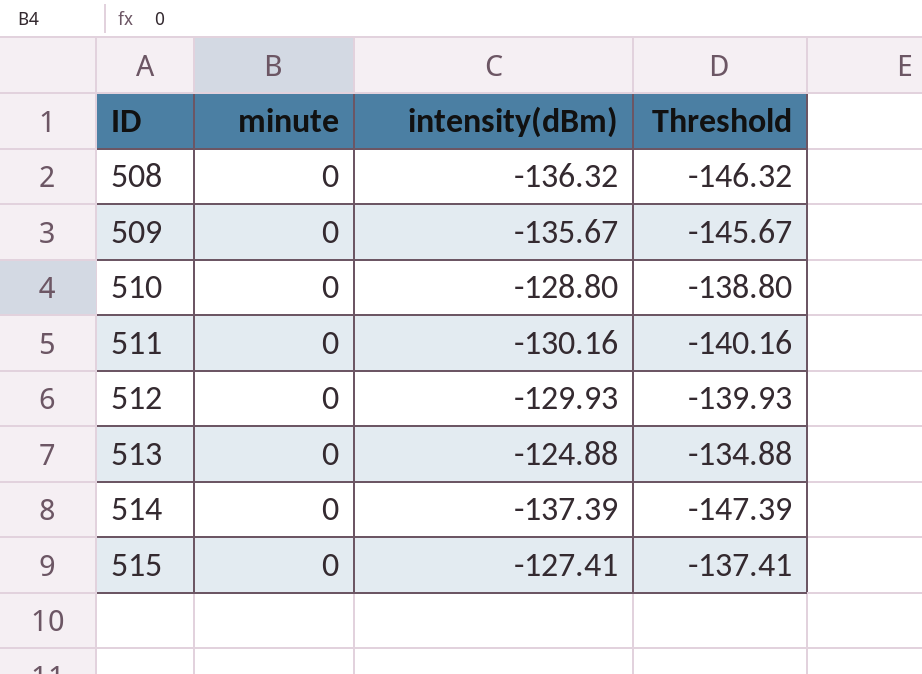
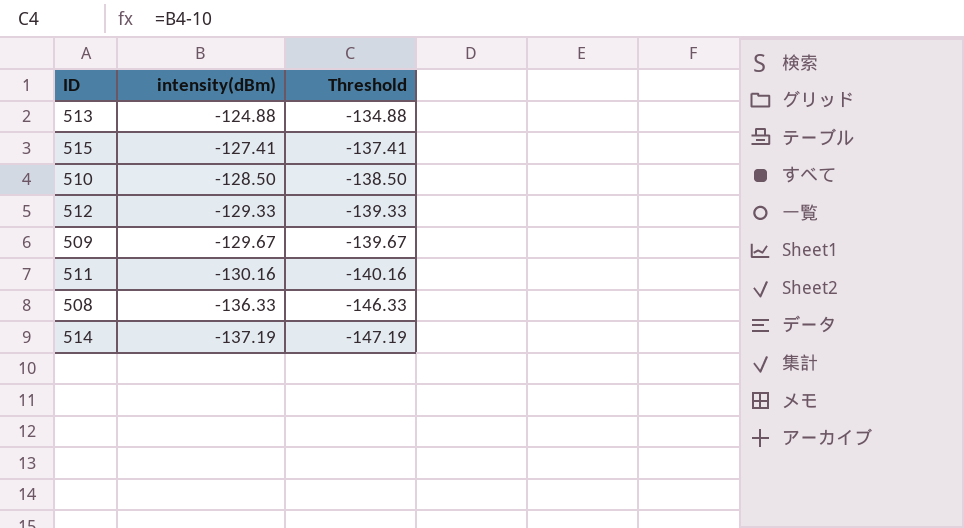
row order: ID ascending -> intensity(dBm) descending
column minute | position: 2 -> none
510 | intensity(dBm): -128.80 -> -128.50
510 | Threshold: -138.80 -> -138.50
512 | intensity(dBm): -129.93 -> -129.33
512 | Threshold: -139.93 -> -139.33
509 | intensity(dBm): -135.67 -> -129.67
509 | Threshold: -145.67 -> -139.67
508 | intensity(dBm): -136.32 -> -136.33
508 | Threshold: -146.32 -> -146.33
514 | intensity(dBm): -137.39 -> -137.19
514 | Threshold: -147.39 -> -147.19

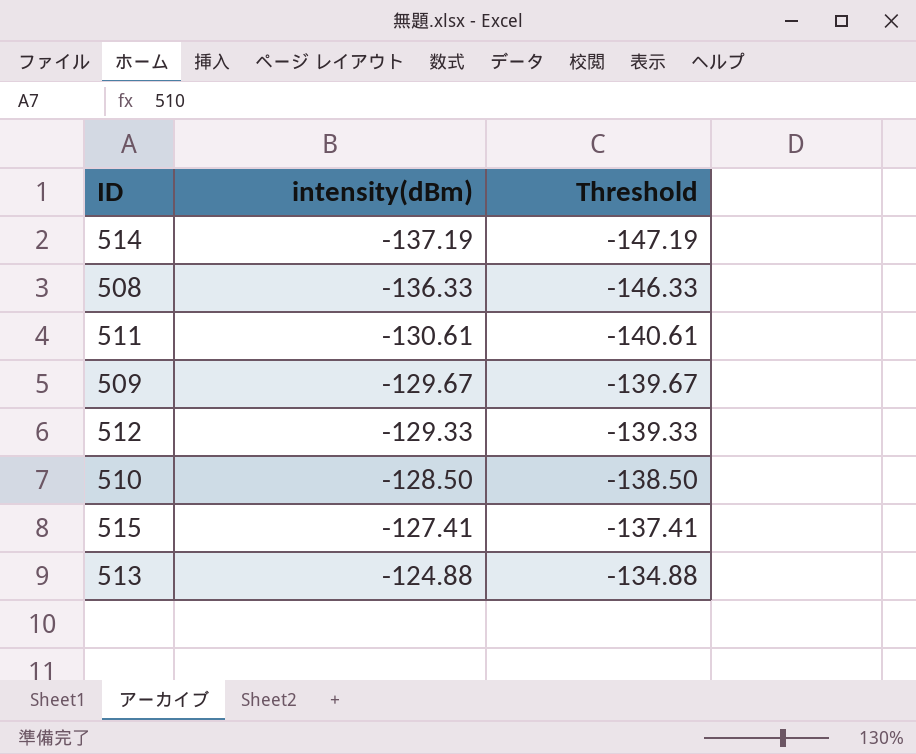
row order: intensity(dBm) descending -> intensity(dBm) ascending
511 | intensity(dBm): -130.16 -> -130.61
511 | Threshold: -140.16 -> -140.61

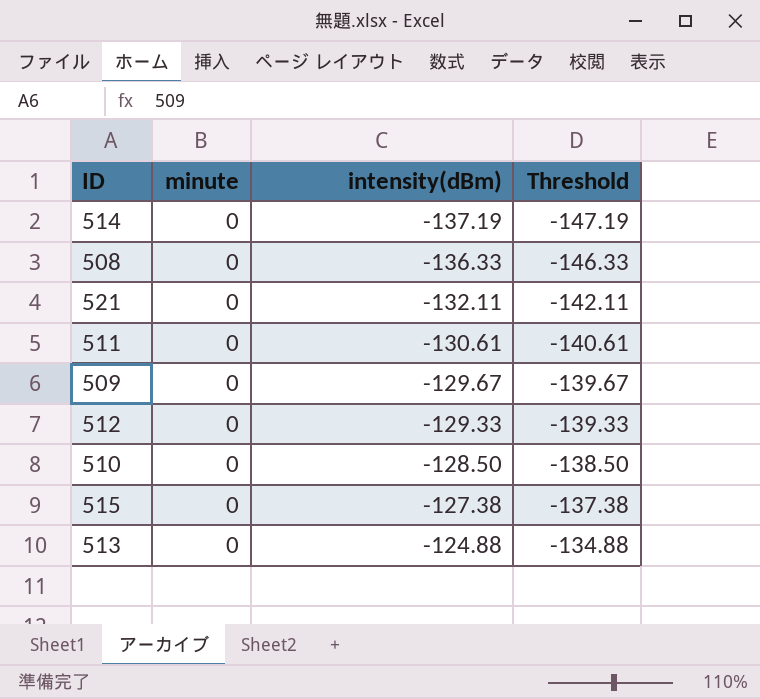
column minute | position: none -> 2
row 521: none -> 0 | -132.11 | -142.11
515 | intensity(dBm): -127.41 -> -127.38
515 | Threshold: -137.41 -> -137.38

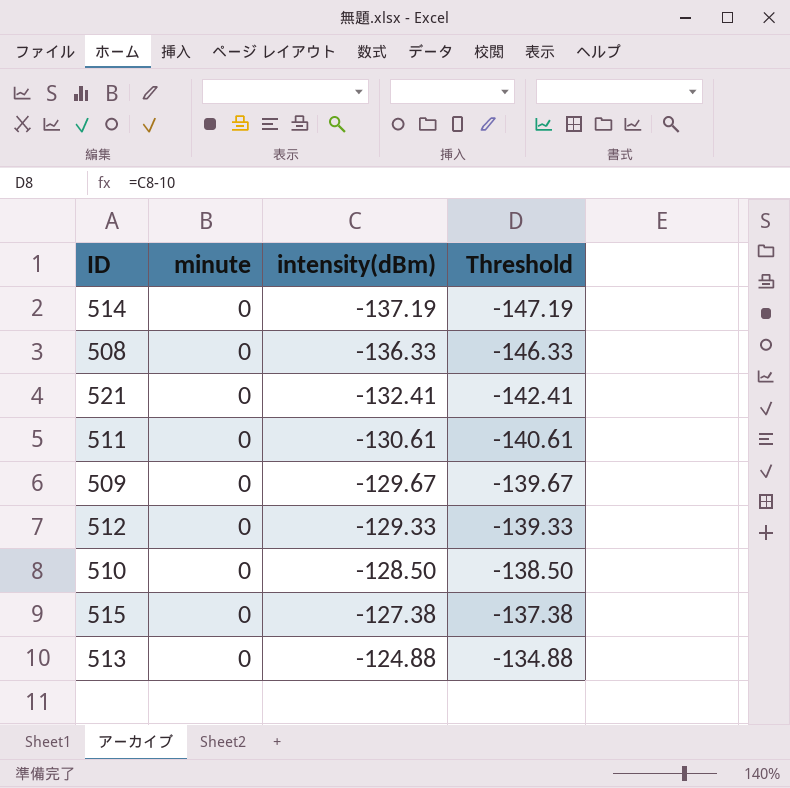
521 | intensity(dBm): -132.11 -> -132.41
521 | Threshold: -142.11 -> -142.41

